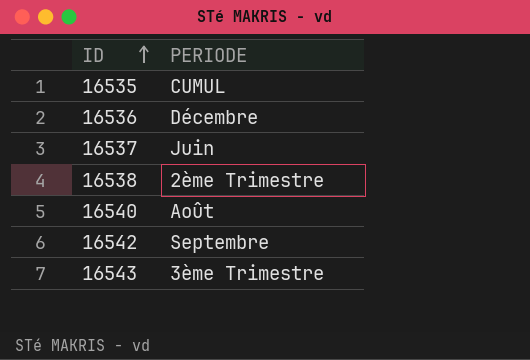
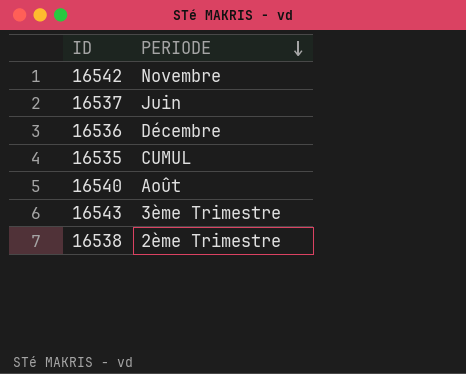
row order: ID ascending -> PERIODE descending
16542 | PERIODE: Septembre -> Novembre

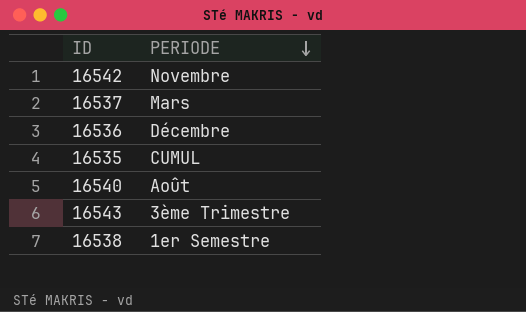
16537 | PERIODE: Juin -> Mars
16538 | PERIODE: 2ème Trimestre -> 1er Semestre

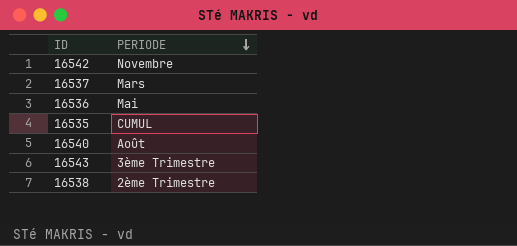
16536 | PERIODE: Décembre -> Mai
16538 | PERIODE: 1er Semestre -> 2ème Trimestre

